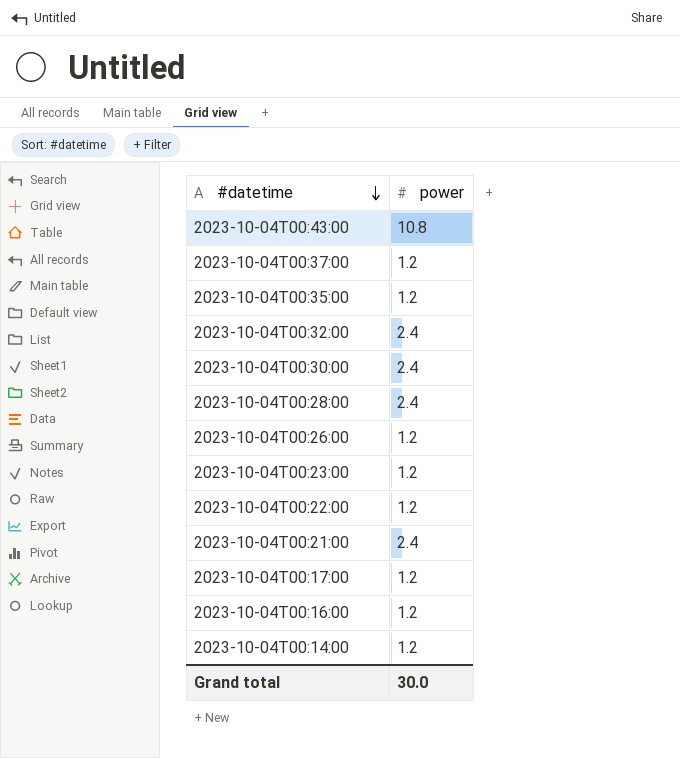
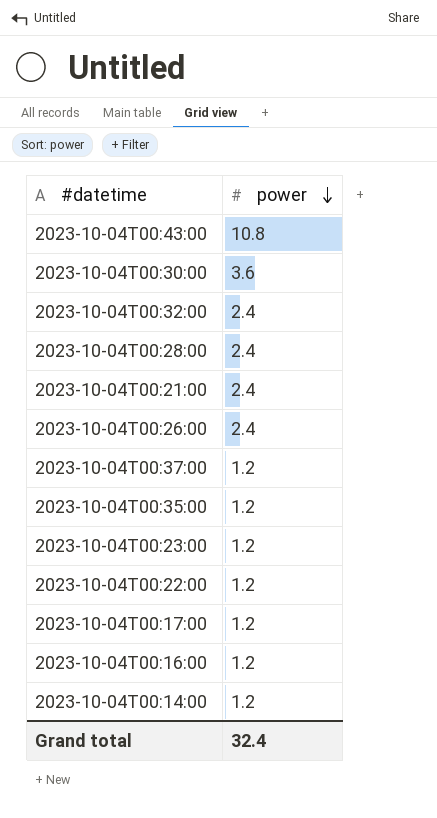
row order: #datetime descending -> power descending
2023-10-04T00:30:00 | power: 2.4 -> 3.6
2023-10-04T00:26:00 | power: 1.2 -> 2.4
Grand total | power: 30.0 -> 32.4

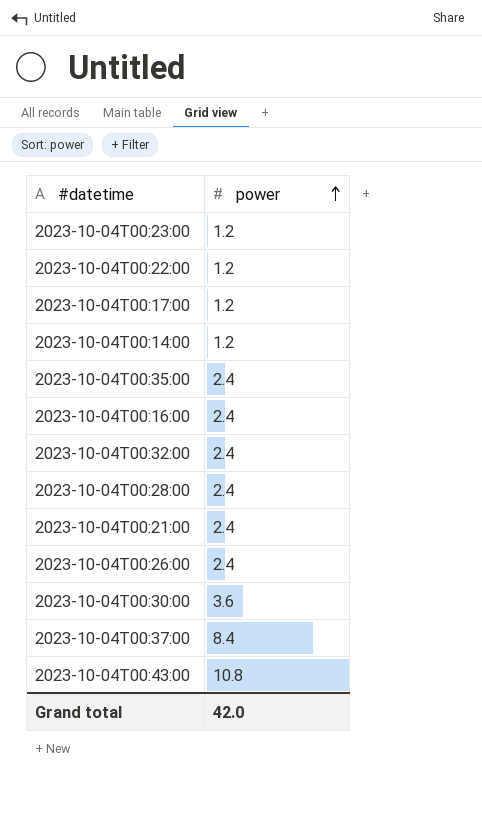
row order: power descending -> power ascending
2023-10-04T00:35:00 | power: 1.2 -> 2.4
2023-10-04T00:16:00 | power: 1.2 -> 2.4
2023-10-04T00:37:00 | power: 1.2 -> 8.4
Grand total | power: 32.4 -> 42.0

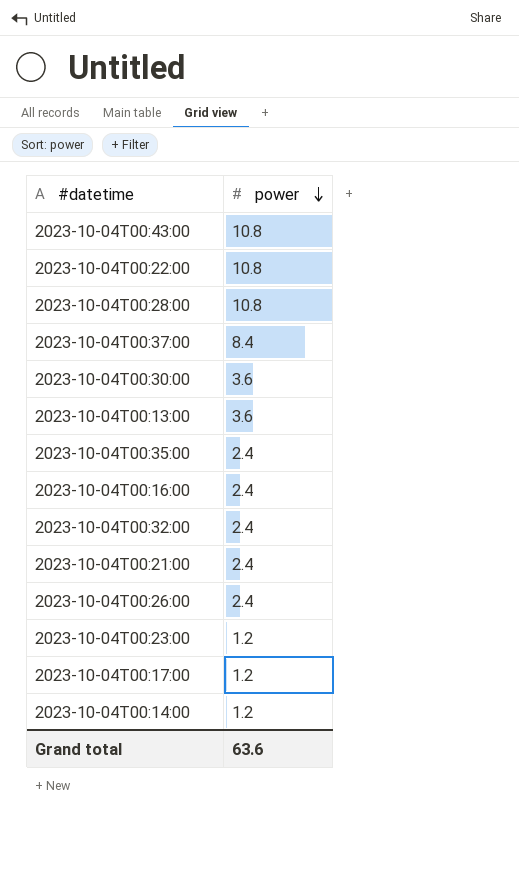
row order: power ascending -> power descending
2023-10-04T00:22:00 | power: 1.2 -> 10.8
2023-10-04T00:28:00 | power: 2.4 -> 10.8
row 2023-10-04T00:13:00: none -> 3.6
Grand total | power: 42.0 -> 63.6

